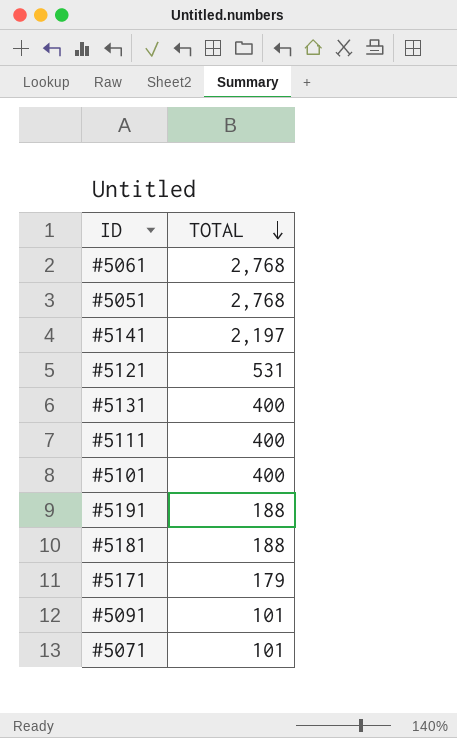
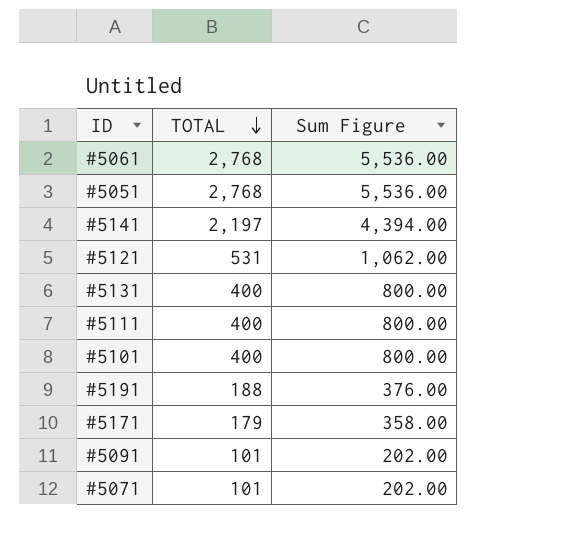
column Sum Figure | formula: none -> [TOTAL] * 2
row #5181: 188 -> none

